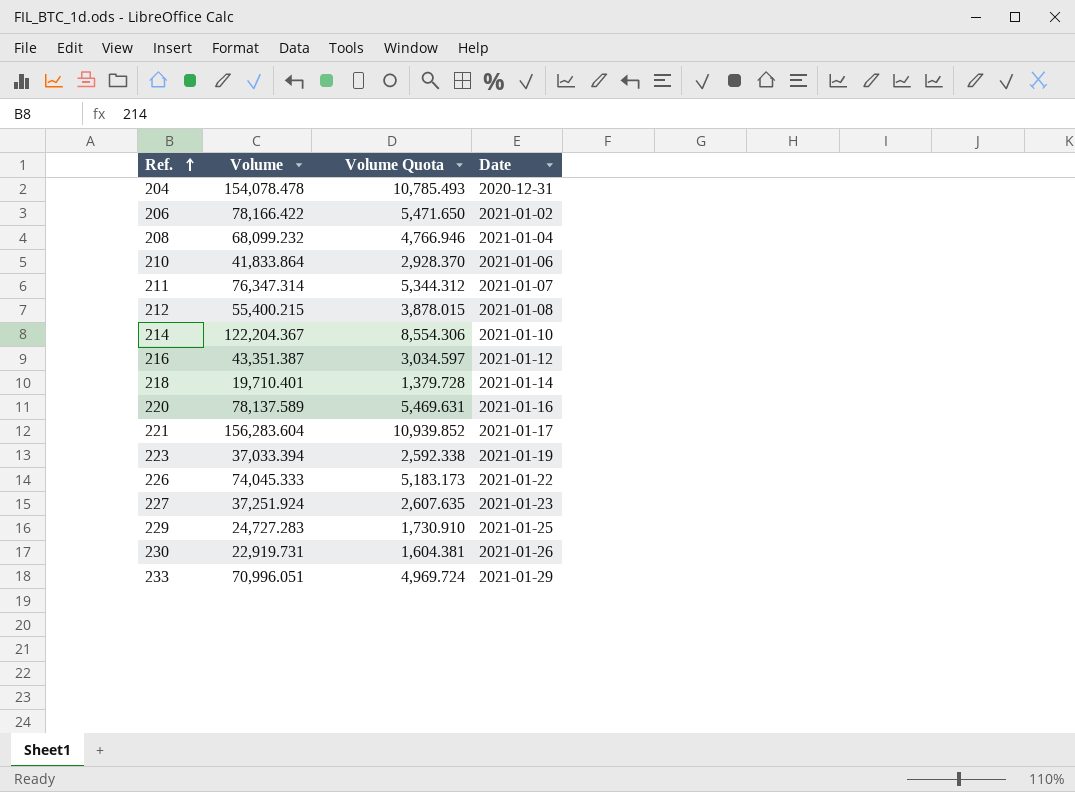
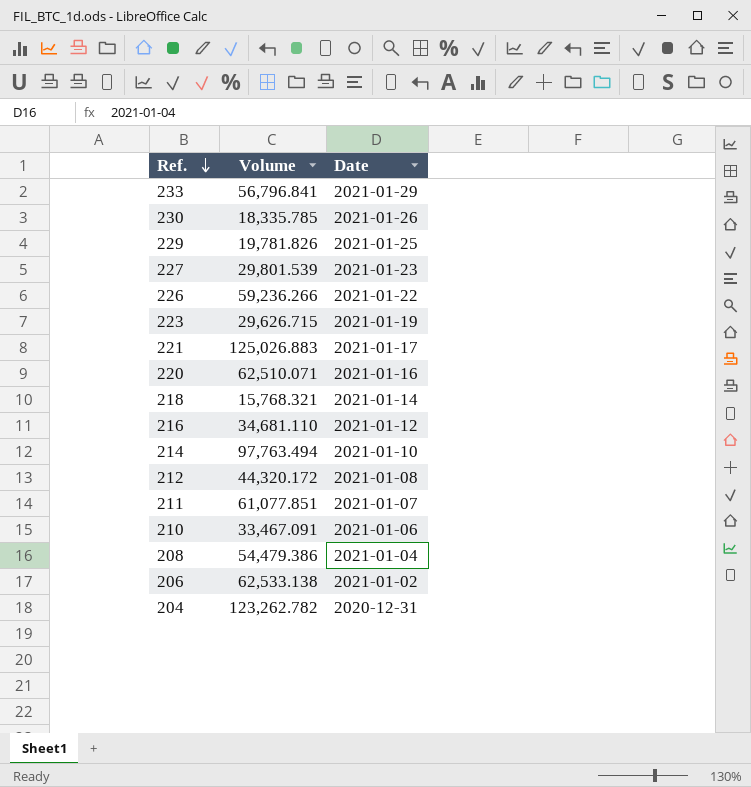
row order: Ref. ascending -> Ref. descending
column Volume Quota | formula: [Volume] * 0.07 -> none
233 | Volume: 70,996.051 -> 56,796.841
230 | Volume: 22,919.731 -> 18,335.785
229 | Volume: 24,727.283 -> 19,781.826
227 | Volume: 37,251.924 -> 29,801.539
226 | Volume: 74,045.333 -> 59,236.266
223 | Volume: 37,033.394 -> 29,626.715
221 | Volume: 156,283.604 -> 125,026.883
220 | Volume: 78,137.589 -> 62,510.071
218 | Volume: 19,710.401 -> 15,768.321
216 | Volume: 43,351.387 -> 34,681.110
214 | Volume: 122,204.367 -> 97,763.494
212 | Volume: 55,400.215 -> 44,320.172
211 | Volume: 76,347.314 -> 61,077.851
210 | Volume: 41,833.864 -> 33,467.091
208 | Volume: 68,099.232 -> 54,479.386
206 | Volume: 78,166.422 -> 62,533.138
204 | Volume: 154,078.478 -> 123,262.782

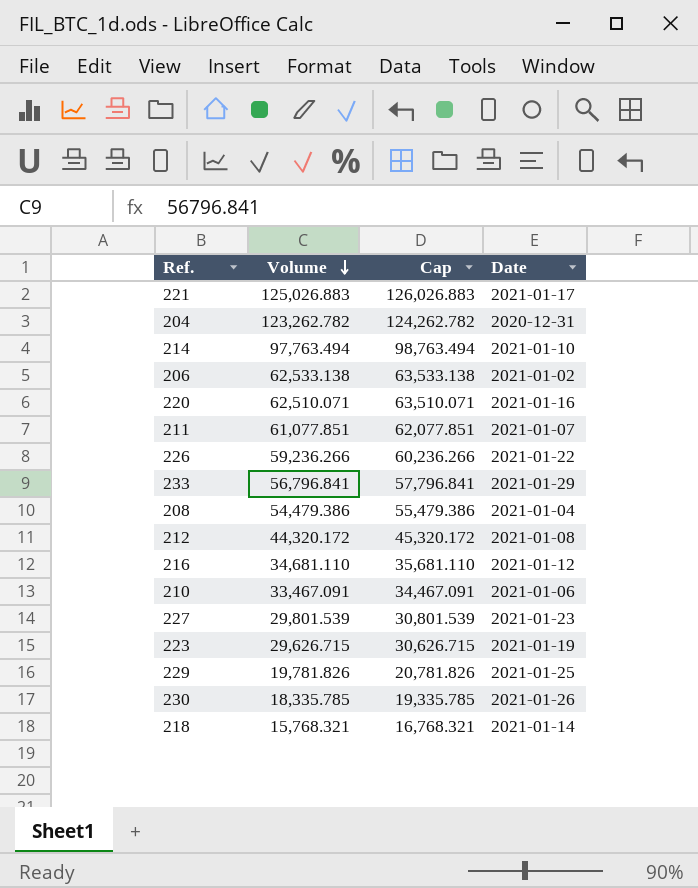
row order: Ref. descending -> Volume descending
column Cap | formula: none -> [Volume] + 1000

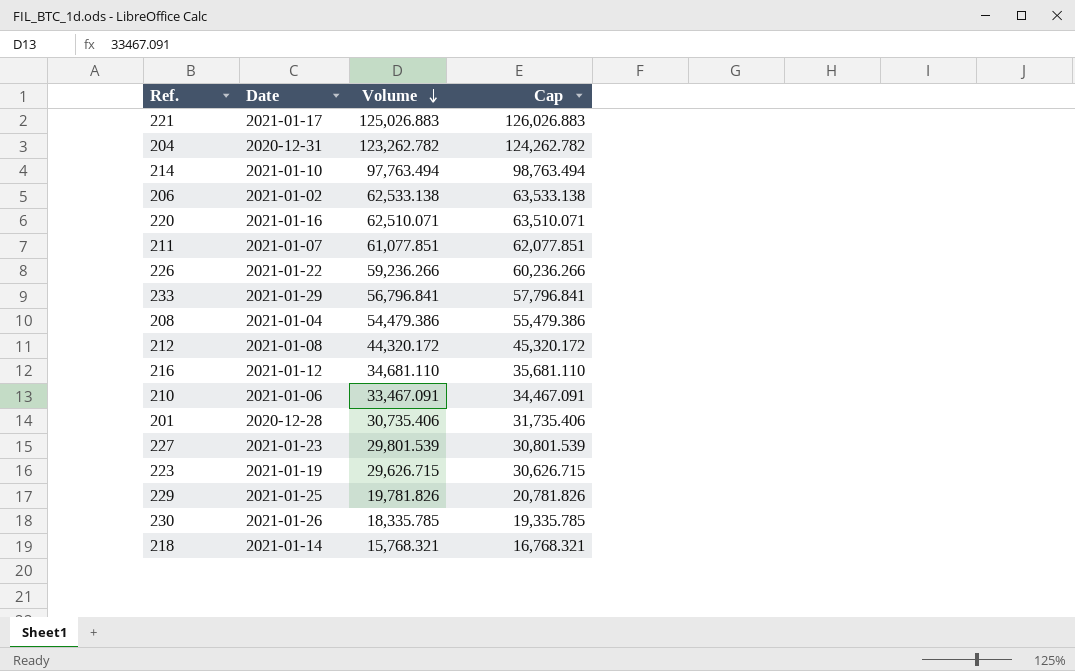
column Date | position: 4 -> 2
row 201: none -> 2020-12-28 | 30,735.406 | 31,735.406

